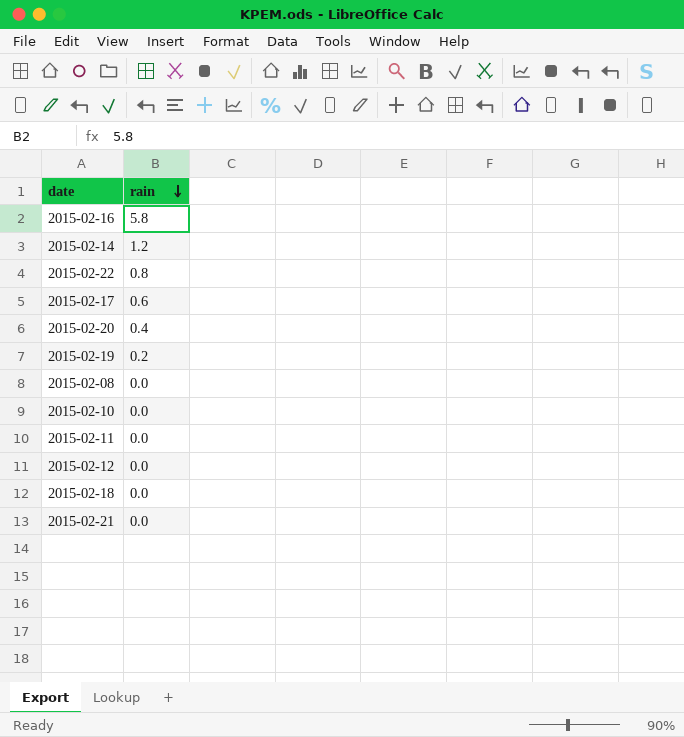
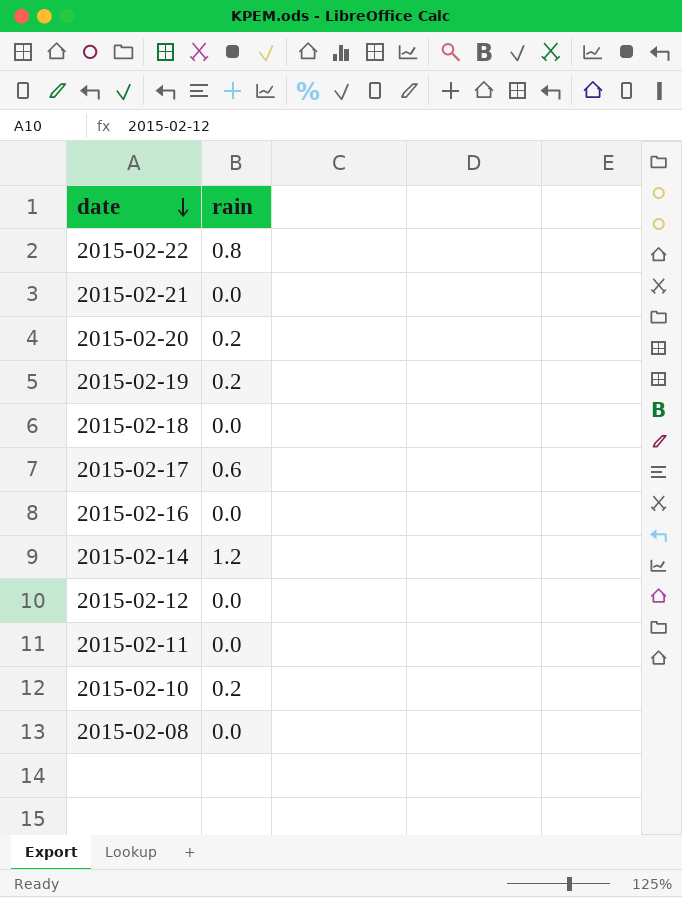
row order: rain descending -> date descending
2015-02-20 | rain: 0.4 -> 0.2
2015-02-16 | rain: 5.8 -> 0.0
2015-02-10 | rain: 0.0 -> 0.2

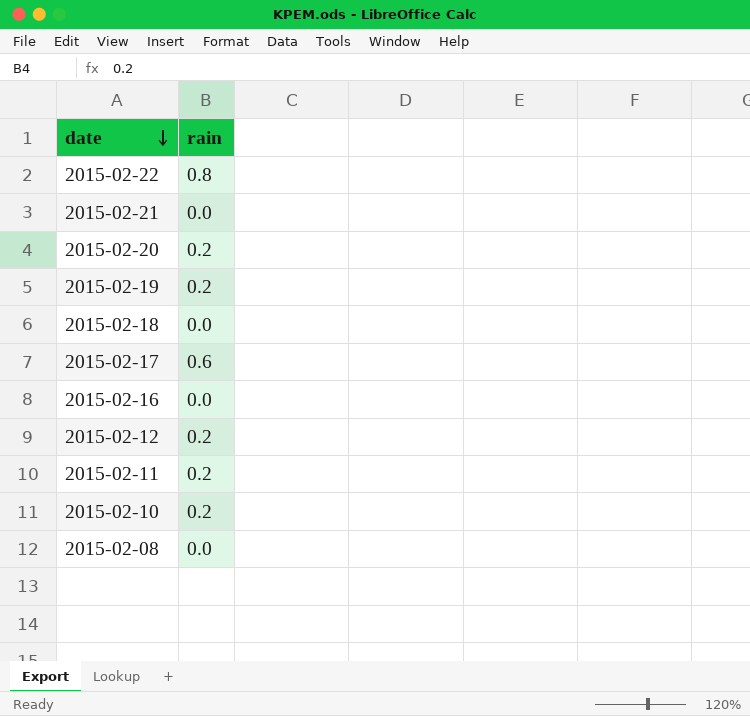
row 2015-02-14: 1.2 -> none
2015-02-12 | rain: 0.0 -> 0.2
2015-02-11 | rain: 0.0 -> 0.2

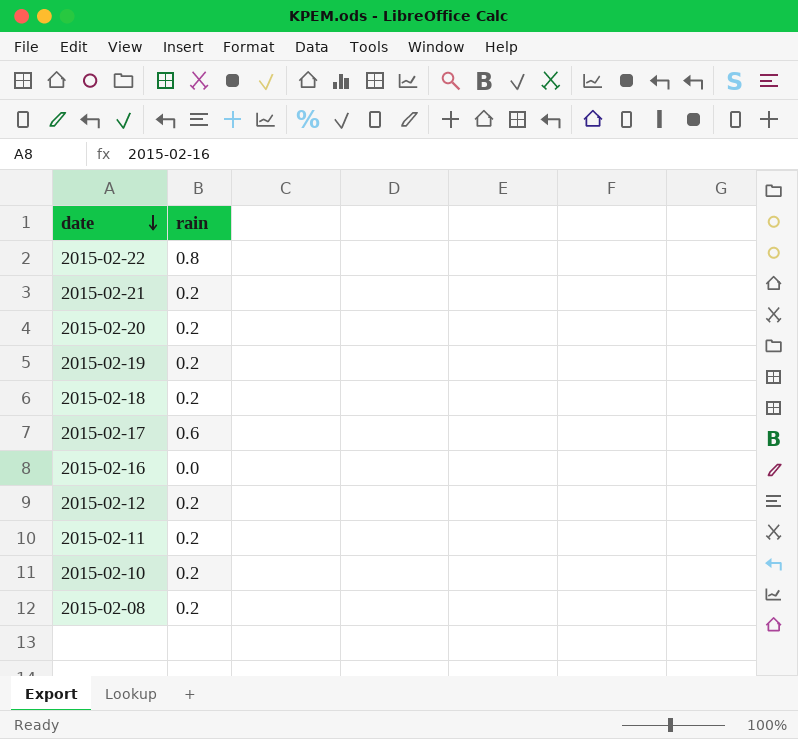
2015-02-21 | rain: 0.0 -> 0.2
2015-02-18 | rain: 0.0 -> 0.2
2015-02-08 | rain: 0.0 -> 0.2

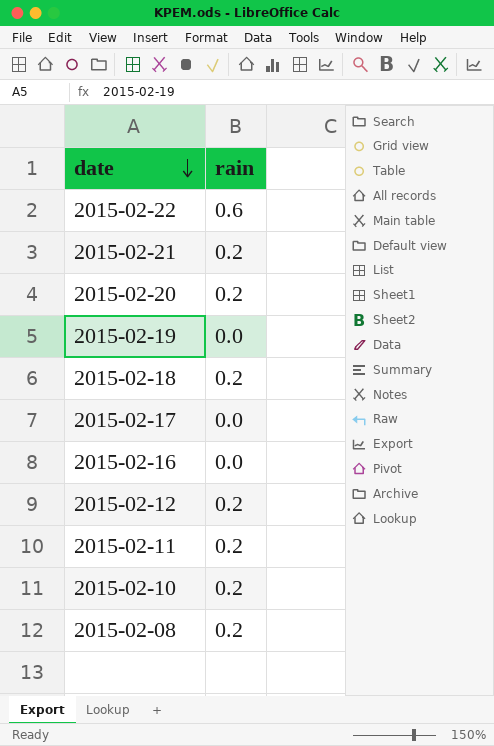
2015-02-22 | rain: 0.8 -> 0.6
2015-02-19 | rain: 0.2 -> 0.0
2015-02-17 | rain: 0.6 -> 0.0

